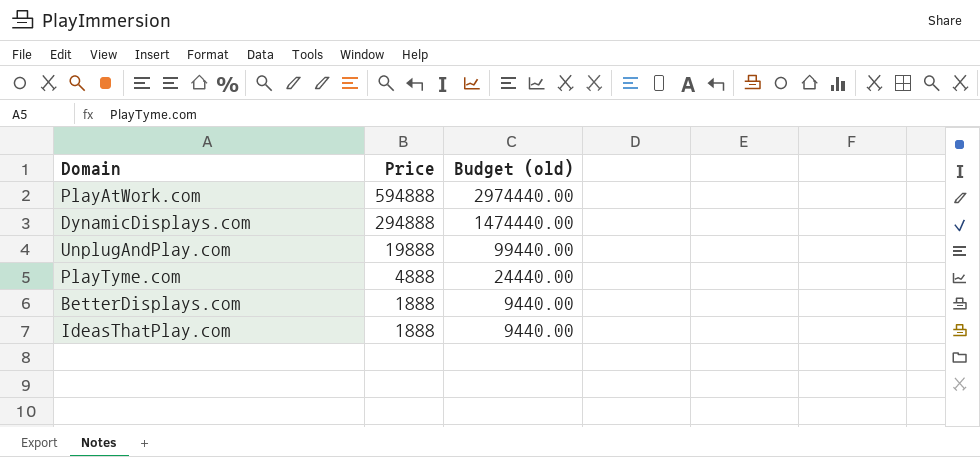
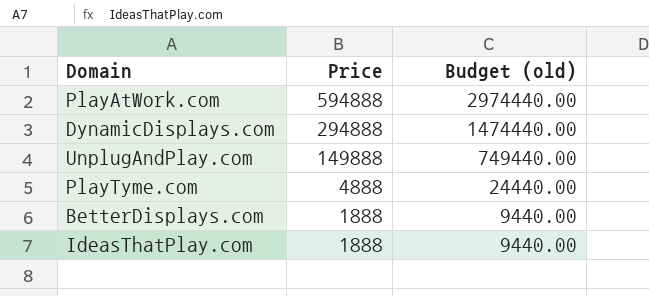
UnplugAndPlay.com | Price: 19888 -> 149888
UnplugAndPlay.com | Budget (old): 99440.00 -> 749440.00

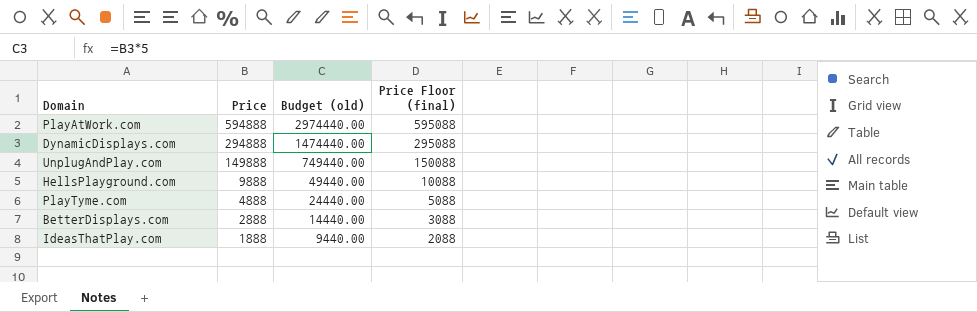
column Price Floor (final) | formula: none -> [Price] + 200
row HellsPlayground.com: none -> 9888 | 49440.00 | 10088
BetterDisplays.com | Price: 1888 -> 2888
BetterDisplays.com | Budget (old): 9440.00 -> 14440.00

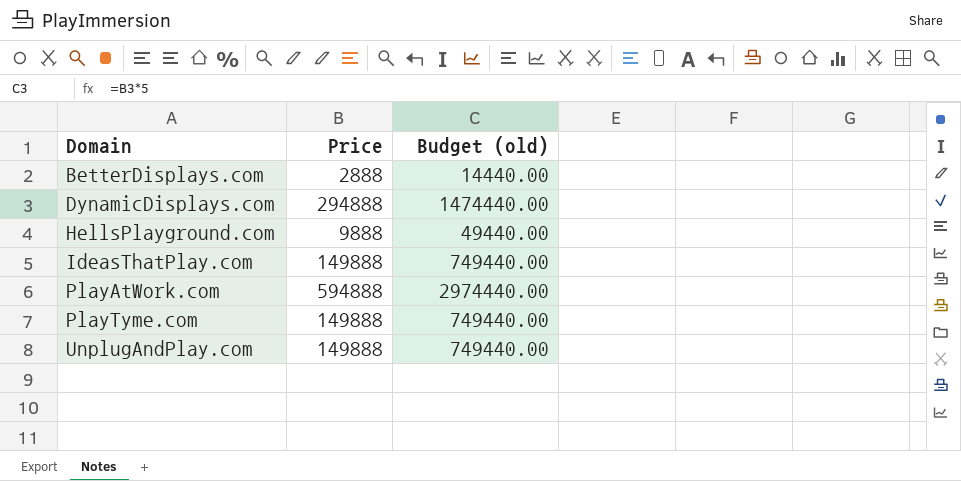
row order: Price descending -> Domain ascending
column Price Floor (final) | formula: [Price] + 200 -> none
IdeasThatPlay.com | Price: 1888 -> 149888
IdeasThatPlay.com | Budget (old): 9440.00 -> 749440.00
PlayTyme.com | Price: 4888 -> 149888
PlayTyme.com | Budget (old): 24440.00 -> 749440.00

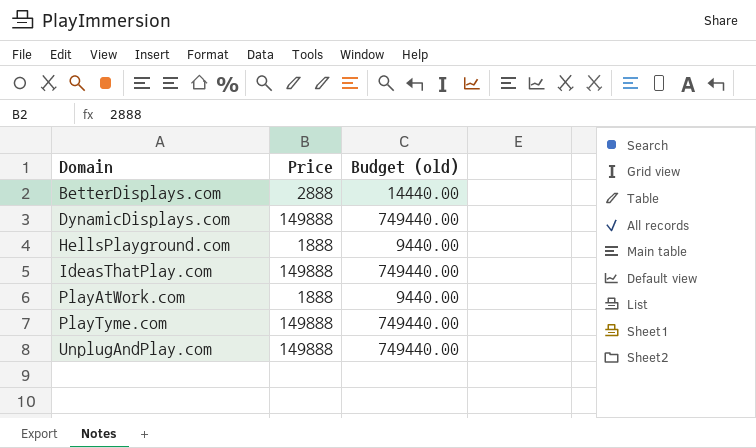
DynamicDisplays.com | Price: 294888 -> 149888
DynamicDisplays.com | Budget (old): 1474440.00 -> 749440.00
HellsPlayground.com | Price: 9888 -> 1888
HellsPlayground.com | Budget (old): 49440.00 -> 9440.00
PlayAtWork.com | Price: 594888 -> 1888
PlayAtWork.com | Budget (old): 2974440.00 -> 9440.00

